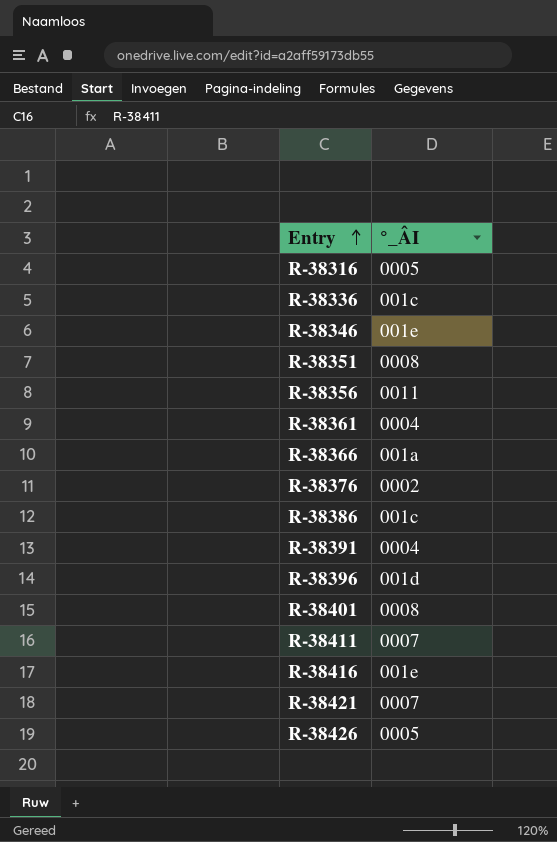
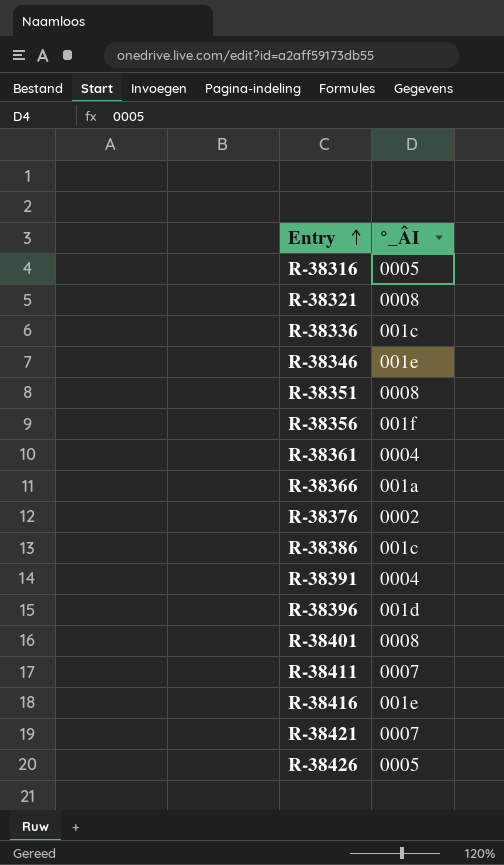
row R-38321: none -> 0008
R-38356 | °_ÂI: 0011 -> 001f

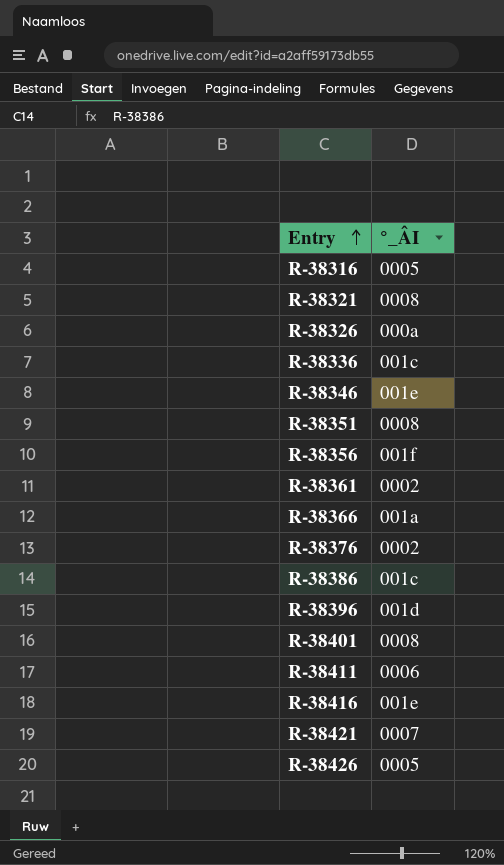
row R-38391: 0004 -> none
row R-38326: none -> 000a
R-38361 | °_ÂI: 0004 -> 0002
R-38411 | °_ÂI: 0007 -> 0006

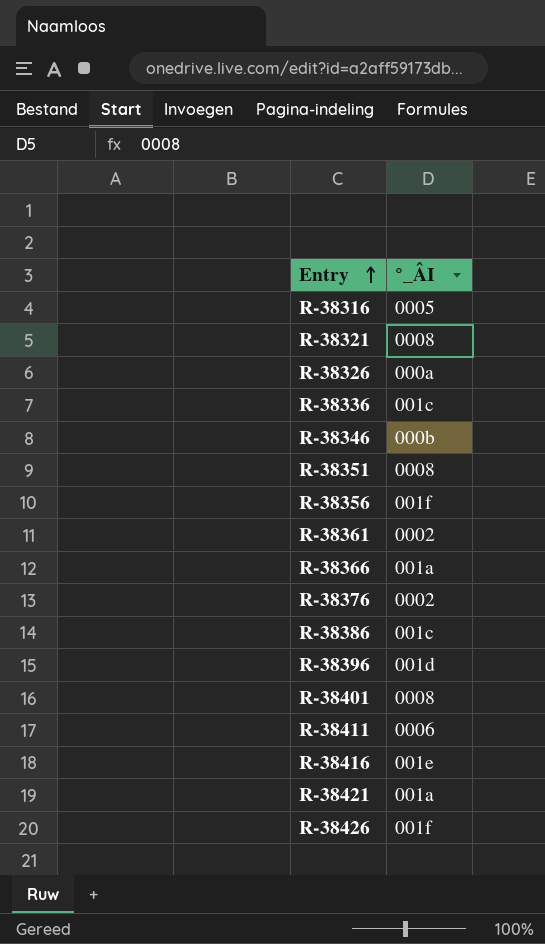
R-38346 | °_ÂI: 001e -> 000b
R-38421 | °_ÂI: 0007 -> 001a
R-38426 | °_ÂI: 0005 -> 001f

